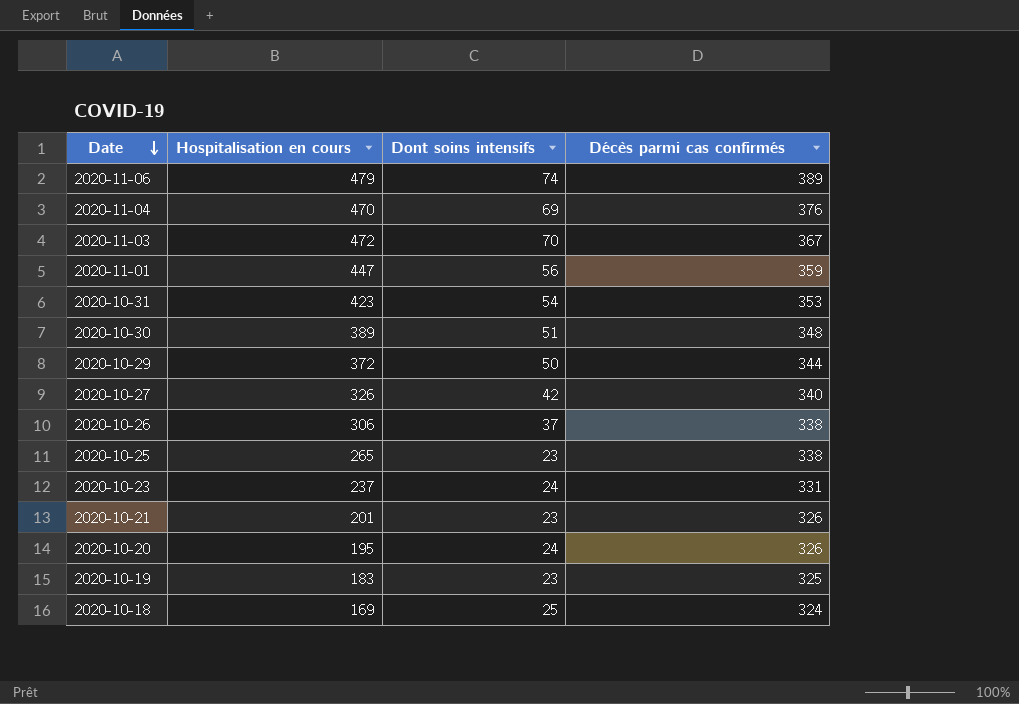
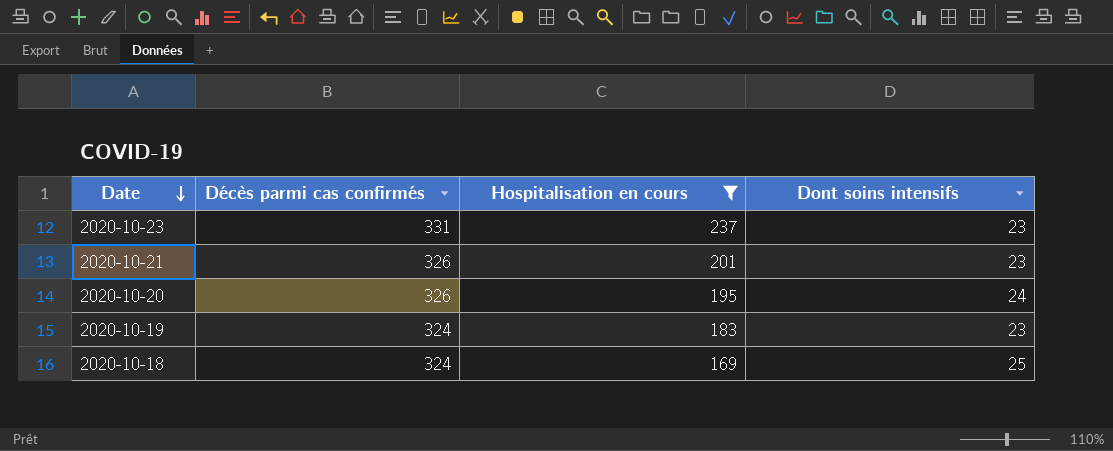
filter: none -> Hospitalisation en cours <= 237
column Décès parmi cas confirmés | position: 4 -> 2
2020-10-23 | Dont soins intensifs: 24 -> 23
2020-10-19 | Décès parmi cas confirmés: 325 -> 324

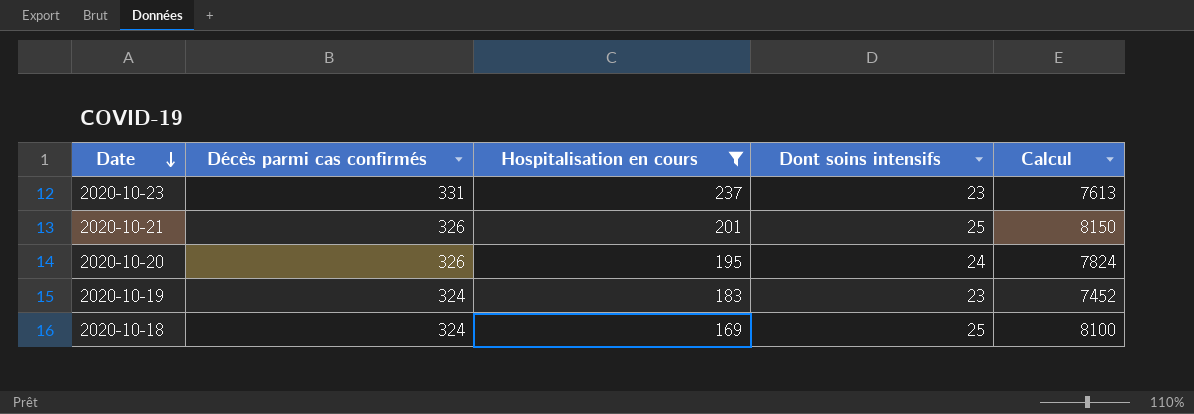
column Calcul | formula: none -> [Décès parmi cas confirmés] * [Dont soins intensifs]
2020-10-21 | Dont soins intensifs: 23 -> 25

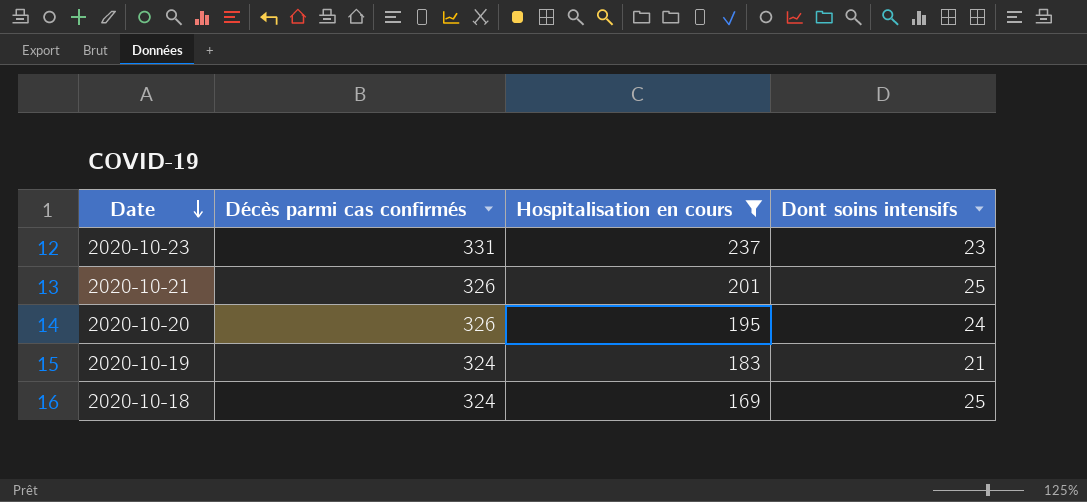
column Calcul | formula: [Décès parmi cas confirmés] * [Dont soins intensifs] -> none
2020-10-19 | Dont soins intensifs: 23 -> 21

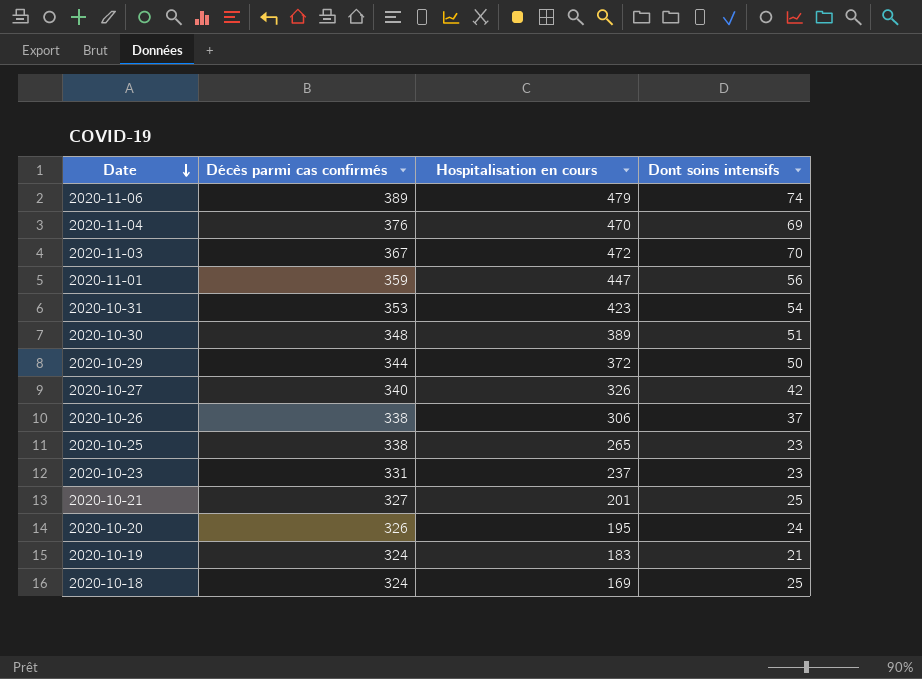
filter: Hospitalisation en cours <= 237 -> none
2020-10-21 | Décès parmi cas confirmés: 326 -> 327

